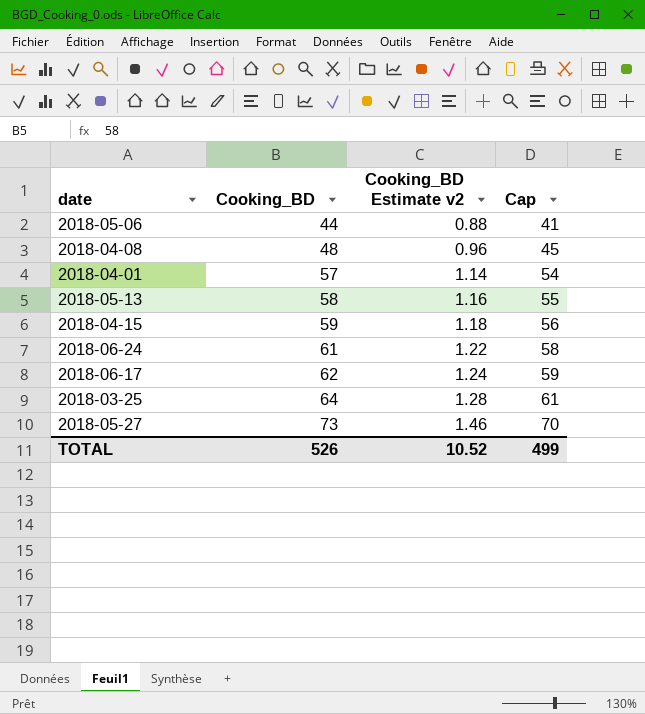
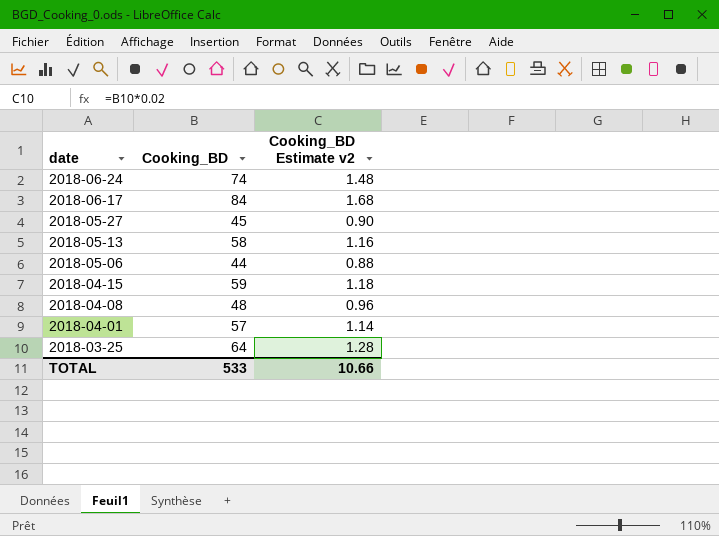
row order: Cooking_BD ascending -> date descending
column Cap | formula: [Cooking_BD] - 3 -> none
2018-06-24 | Cooking_BD: 61 -> 74
2018-06-24 | Cooking_BD Estimate v2: 1.22 -> 1.48
2018-06-17 | Cooking_BD: 62 -> 84
2018-06-17 | Cooking_BD Estimate v2: 1.24 -> 1.68
2018-05-27 | Cooking_BD: 73 -> 45
2018-05-27 | Cooking_BD Estimate v2: 1.46 -> 0.90
TOTAL | Cooking_BD: 526 -> 533
TOTAL | Cooking_BD Estimate v2: 10.52 -> 10.66

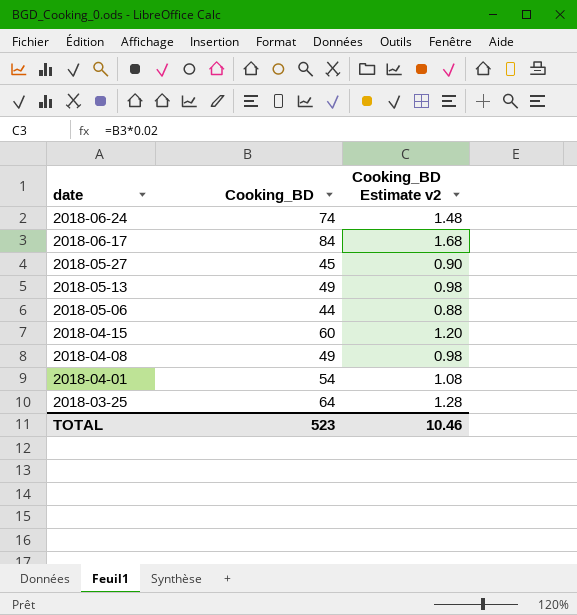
2018-05-13 | Cooking_BD: 58 -> 49
2018-05-13 | Cooking_BD Estimate v2: 1.16 -> 0.98
2018-04-15 | Cooking_BD: 59 -> 60
2018-04-15 | Cooking_BD Estimate v2: 1.18 -> 1.20
2018-04-08 | Cooking_BD: 48 -> 49
2018-04-08 | Cooking_BD Estimate v2: 0.96 -> 0.98
2018-04-01 | Cooking_BD: 57 -> 54
2018-04-01 | Cooking_BD Estimate v2: 1.14 -> 1.08
TOTAL | Cooking_BD: 533 -> 523
TOTAL | Cooking_BD Estimate v2: 10.66 -> 10.46

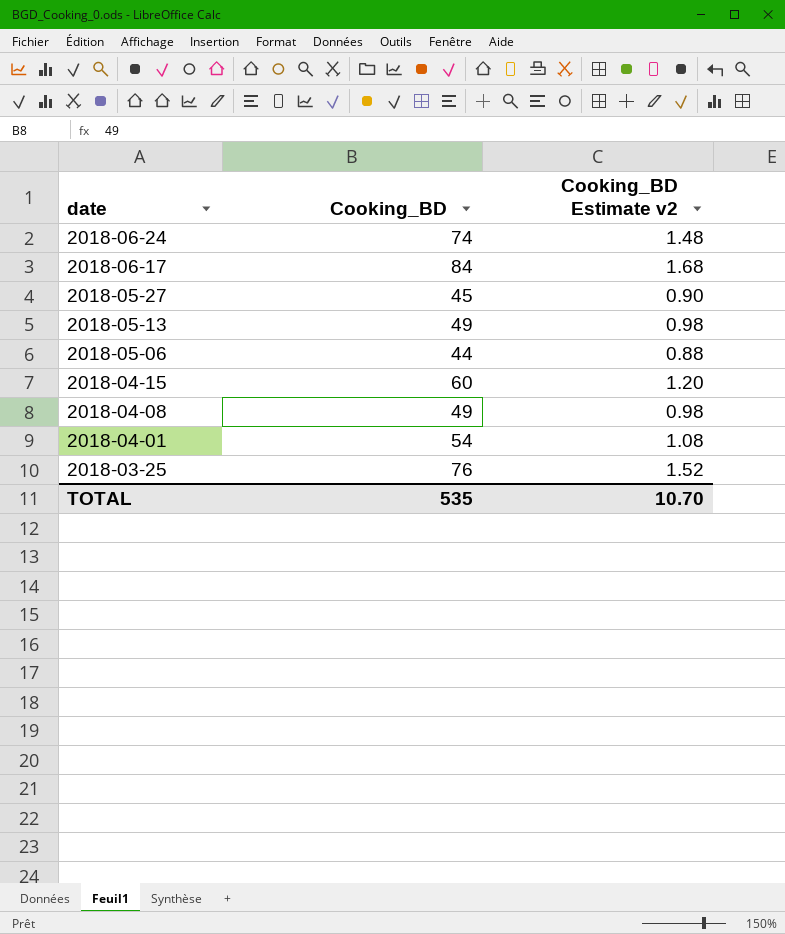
2018-03-25 | Cooking_BD: 64 -> 76
2018-03-25 | Cooking_BD Estimate v2: 1.28 -> 1.52
TOTAL | Cooking_BD: 523 -> 535
TOTAL | Cooking_BD Estimate v2: 10.46 -> 10.70

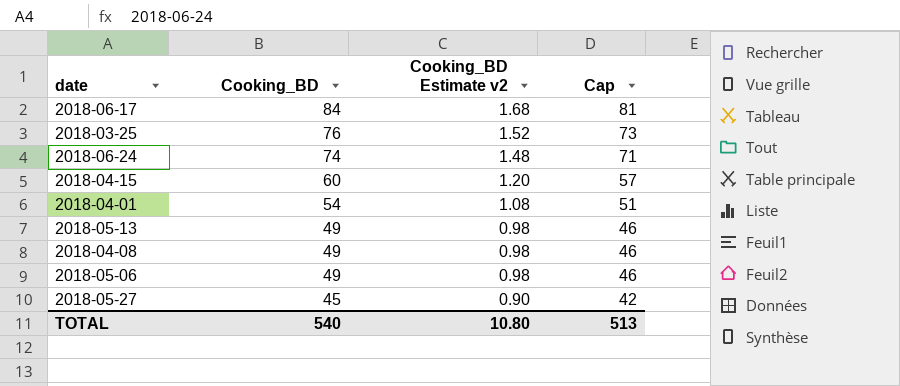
row order: date descending -> Cooking_BD descending
column Cap | formula: none -> [Cooking_BD] - 3
2018-05-06 | Cooking_BD: 44 -> 49
2018-05-06 | Cooking_BD Estimate v2: 0.88 -> 0.98
TOTAL | Cooking_BD: 535 -> 540
TOTAL | Cooking_BD Estimate v2: 10.70 -> 10.80

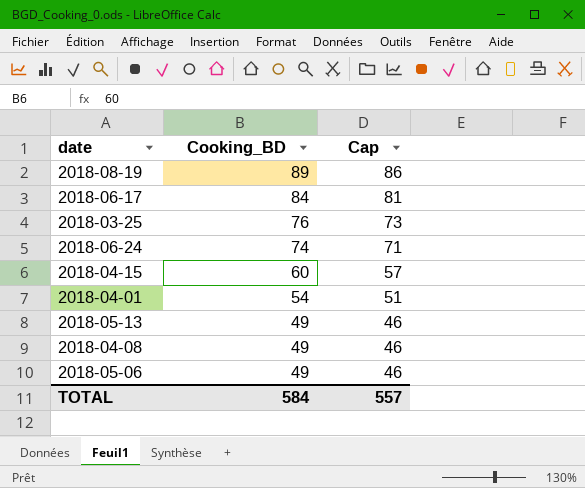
column Cooking_BD Estimate v2 | formula: [Cooking_BD] * 0.02 -> none
row 2018-05-27: 45 | 0.90 | 42 -> none
row 2018-08-19: none -> 89 | 86
TOTAL | Cooking_BD: 540 -> 584
TOTAL | Cap: 513 -> 557

